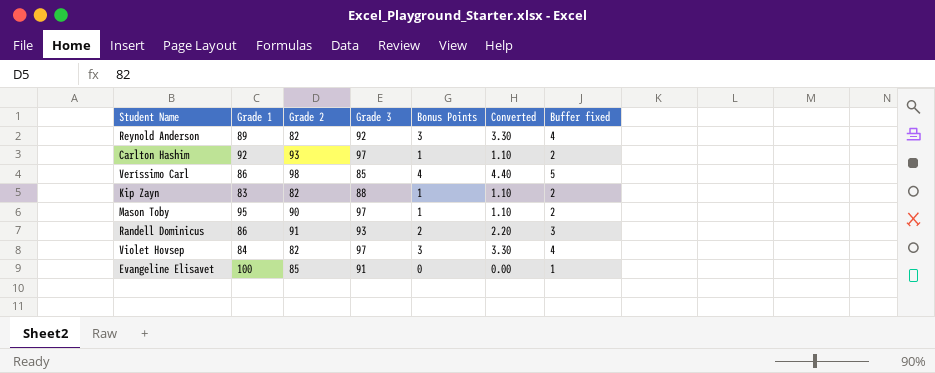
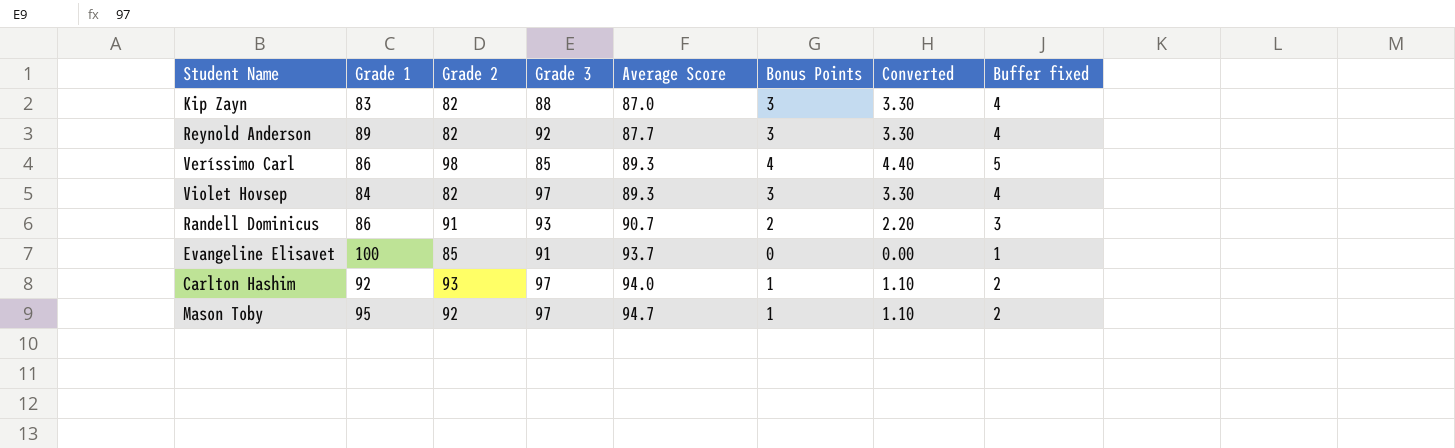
row order: none -> Average Score ascending
column Average Score | position: none -> 5
Kip Zayn | Bonus Points: 1 -> 3
Kip Zayn | Converted: 1.10 -> 3.30
Kip Zayn | Buffer fixed: 2 -> 4
Mason Toby | Grade 2: 90 -> 92

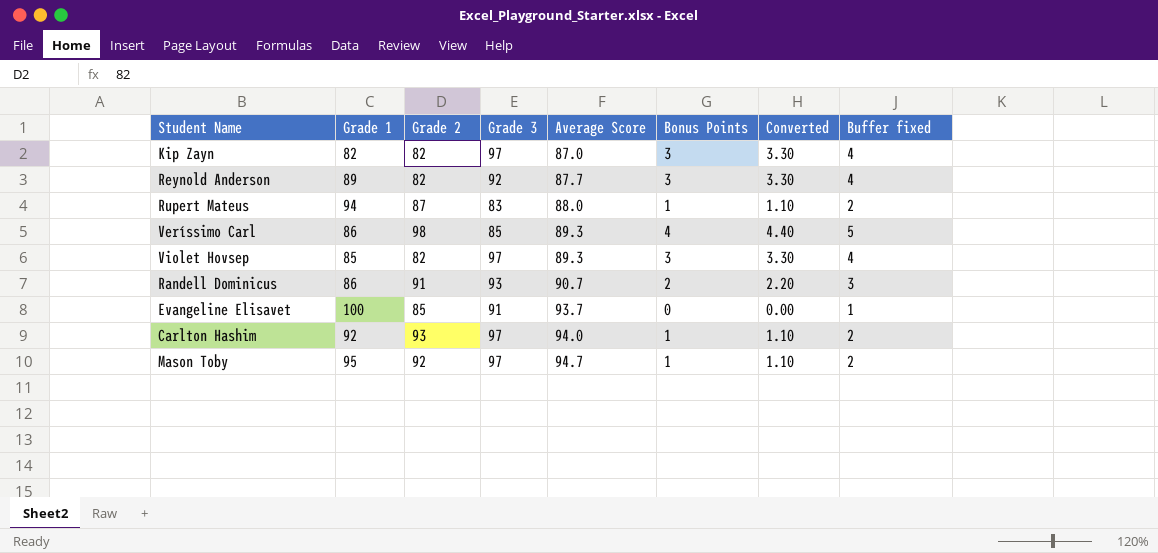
Kip Zayn | Grade 1: 83 -> 82
Kip Zayn | Grade 3: 88 -> 97
row Rupert Mateus: none -> 94 | 87 | 83 | 88.0 | 1 | 1.10 | 2
Violet Hovsep | Grade 1: 84 -> 85

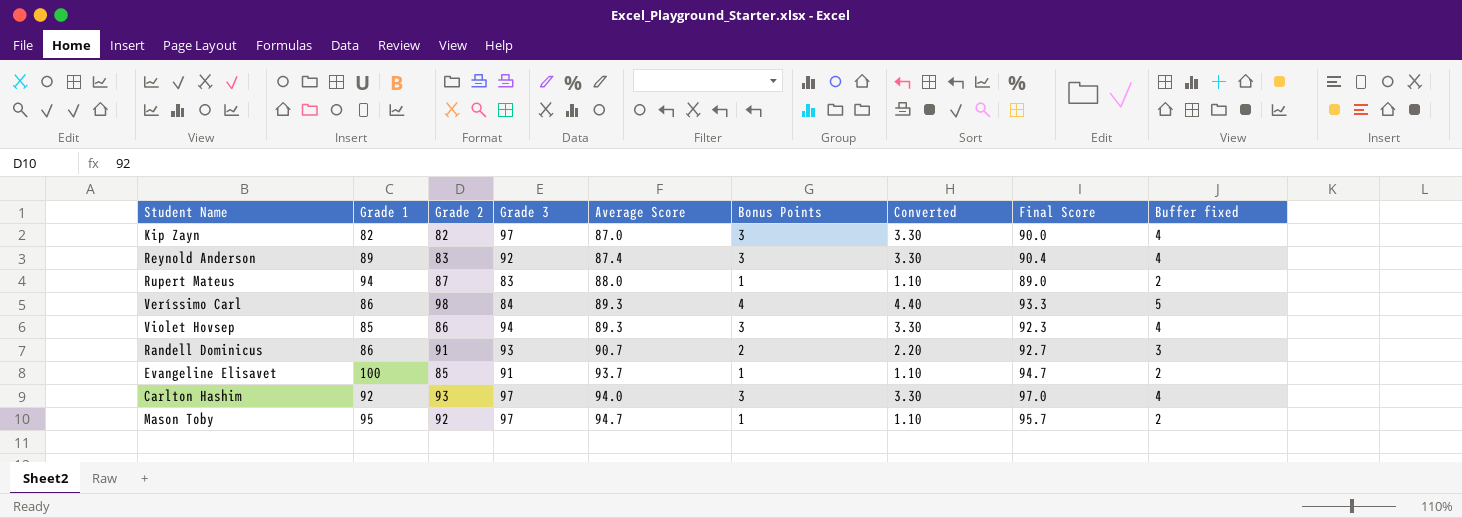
column Final Score | formula: none -> [Average Score] + [Bonus Points]
Reynold Anderson | Grade 2: 82 -> 83
Reynold Anderson | Average Score: 87.7 -> 87.4
Veríssimo Carl | Grade 3: 85 -> 84
Violet Hovsep | Grade 2: 82 -> 86
Violet Hovsep | Grade 3: 97 -> 94
Evangeline Elisavet | Bonus Points: 0 -> 1
Evangeline Elisavet | Converted: 0.00 -> 1.10
Evangeline Elisavet | Buffer fixed: 1 -> 2
Carlton Hashim | Bonus Points: 1 -> 3
Carlton Hashim | Converted: 1.10 -> 3.30
Carlton Hashim | Buffer fixed: 2 -> 4

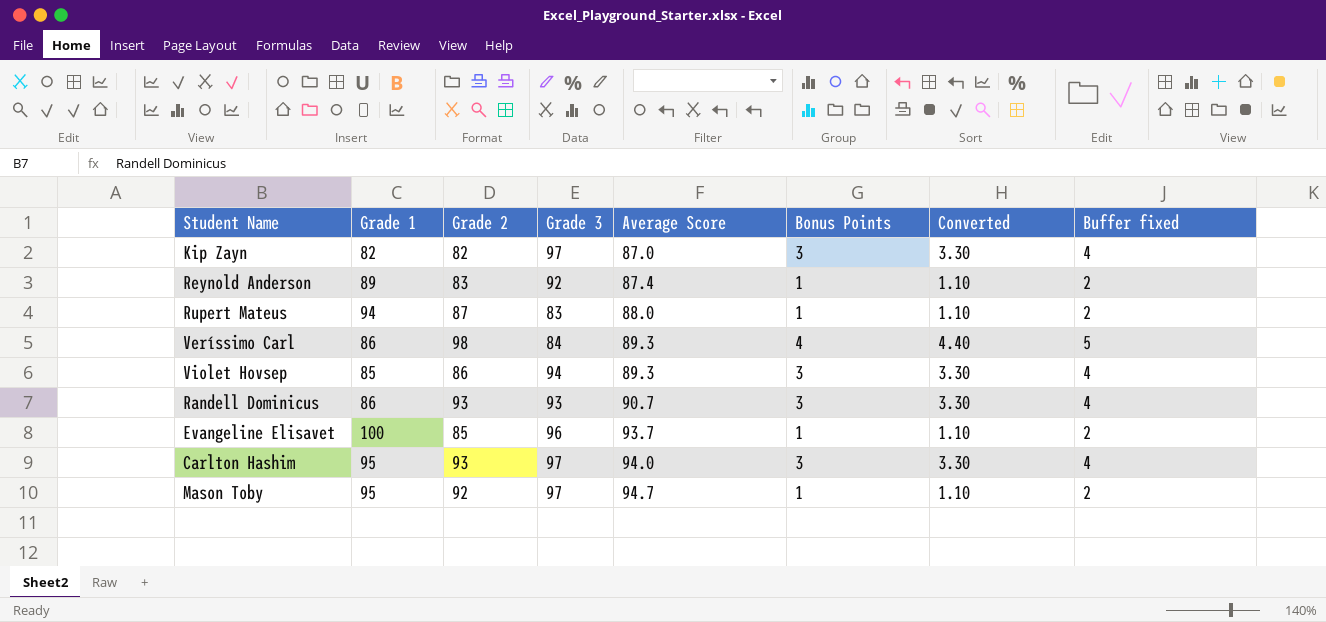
column Final Score | formula: [Average Score] + [Bonus Points] -> none
Reynold Anderson | Bonus Points: 3 -> 1
Reynold Anderson | Converted: 3.30 -> 1.10
Reynold Anderson | Buffer fixed: 4 -> 2
Randell Dominicus | Grade 2: 91 -> 93
Randell Dominicus | Bonus Points: 2 -> 3
Randell Dominicus | Converted: 2.20 -> 3.30
Randell Dominicus | Buffer fixed: 3 -> 4
Evangeline Elisavet | Grade 3: 91 -> 96
Carlton Hashim | Grade 1: 92 -> 95

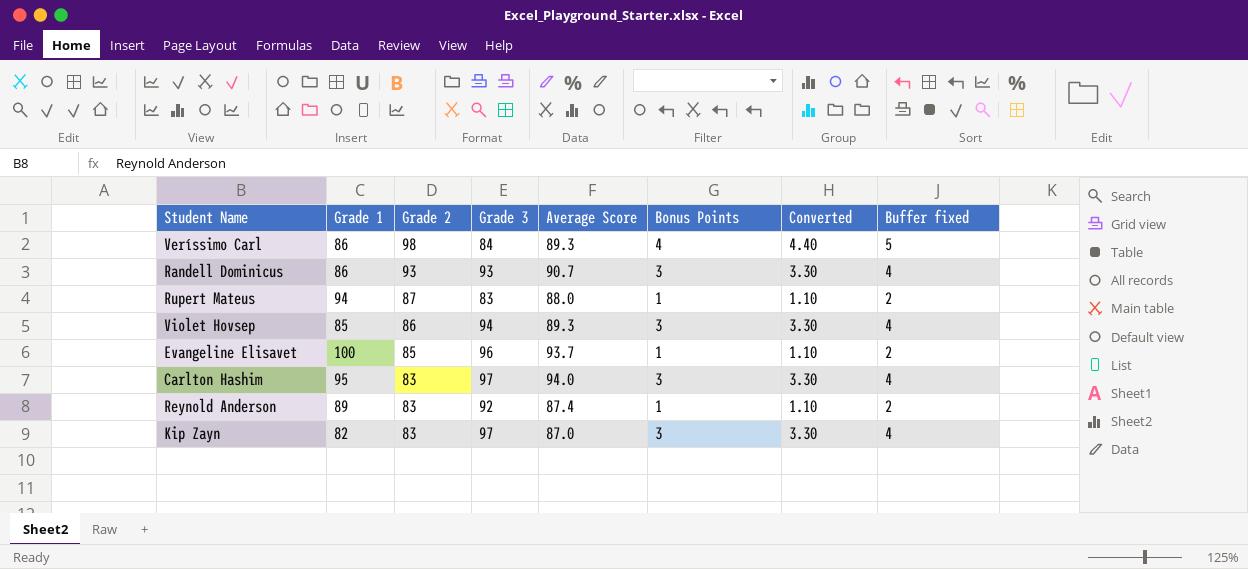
row order: Average Score ascending -> Grade 2 descending
row Mason Toby: 95 | 92 | 97 | 94.7 | 1 | 1.10 | 2 -> none
Carlton Hashim | Grade 2: 93 -> 83
Kip Zayn | Grade 2: 82 -> 83

